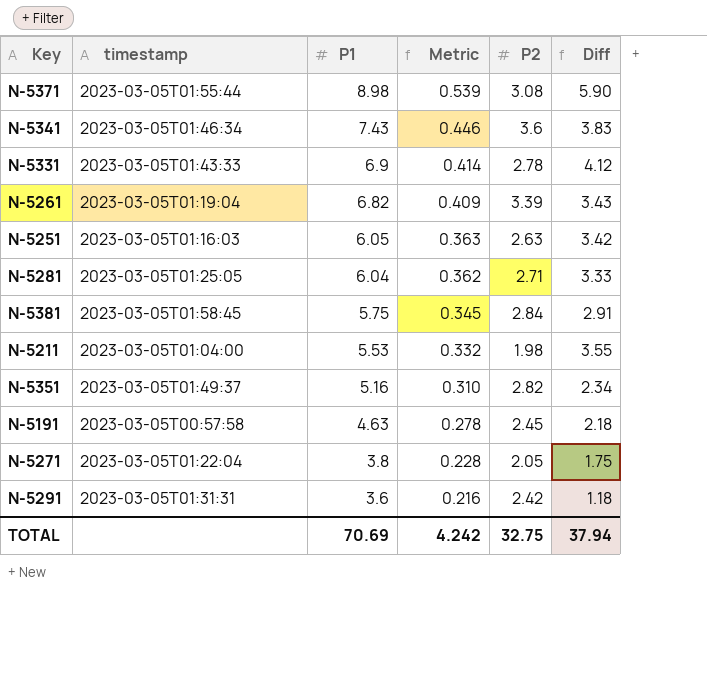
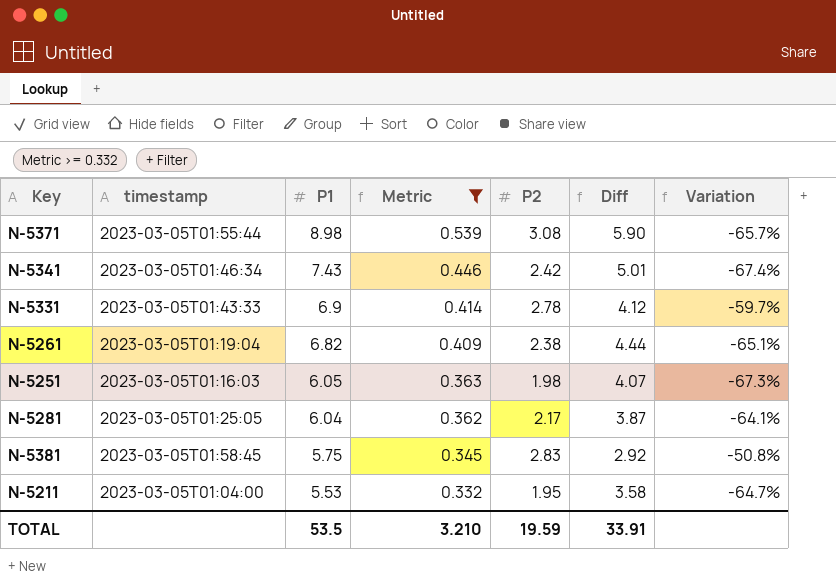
filter: none -> Metric >= 0.332
column Variation | formula: none -> ([P2] - [P1]) / [P1]
N-5341 | P2: 3.6 -> 2.42
N-5341 | Diff: 3.83 -> 5.01
N-5261 | P2: 3.39 -> 2.38
N-5261 | Diff: 3.43 -> 4.44
N-5251 | P2: 2.63 -> 1.98
N-5251 | Diff: 3.42 -> 4.07
N-5281 | P2: 2.71 -> 2.17
N-5281 | Diff: 3.33 -> 3.87
N-5381 | P2: 2.84 -> 2.83
N-5381 | Diff: 2.91 -> 2.92
N-5211 | P2: 1.98 -> 1.95
N-5211 | Diff: 3.55 -> 3.58
TOTAL | P1: 70.69 -> 53.5
TOTAL | Metric: 4.242 -> 3.210
TOTAL | P2: 32.75 -> 19.59
TOTAL | Diff: 37.94 -> 33.91

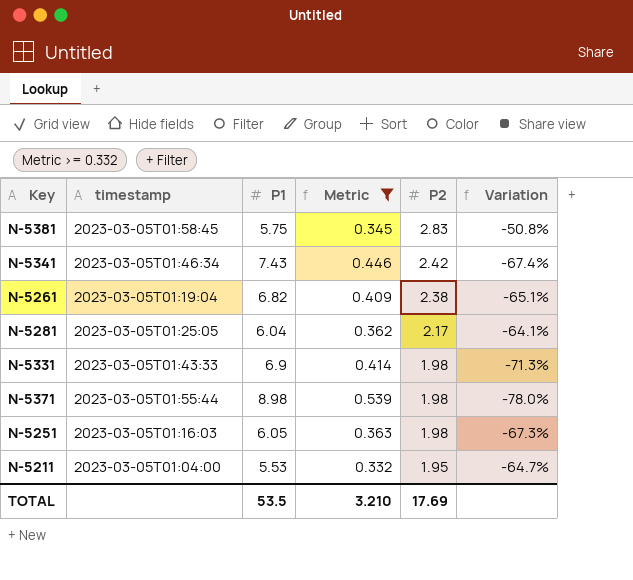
row order: P1 descending -> P2 descending
column Diff | formula: [P1] - [P2] -> none
N-5331 | P2: 2.78 -> 1.98
N-5331 | Variation: -59.7% -> -71.3%
N-5371 | P2: 3.08 -> 1.98
N-5371 | Variation: -65.7% -> -78.0%
TOTAL | P2: 19.59 -> 17.69

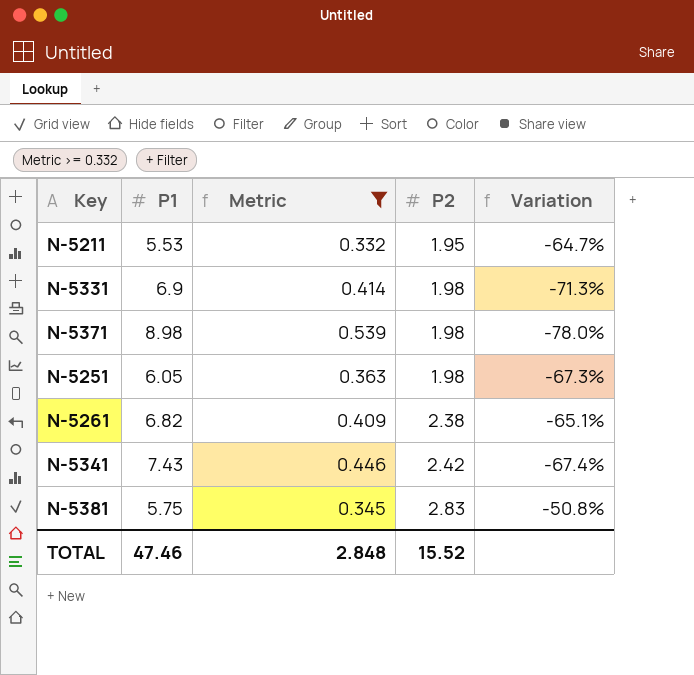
row order: P2 descending -> P2 ascending
column timestamp | position: 2 -> none
row N-5281: 2023-03-05T01:25:05 | 6.04 | 0.362 | 2.17 | -64.1% -> none
TOTAL | P1: 53.5 -> 47.46
TOTAL | Metric: 3.210 -> 2.848
TOTAL | P2: 17.69 -> 15.52

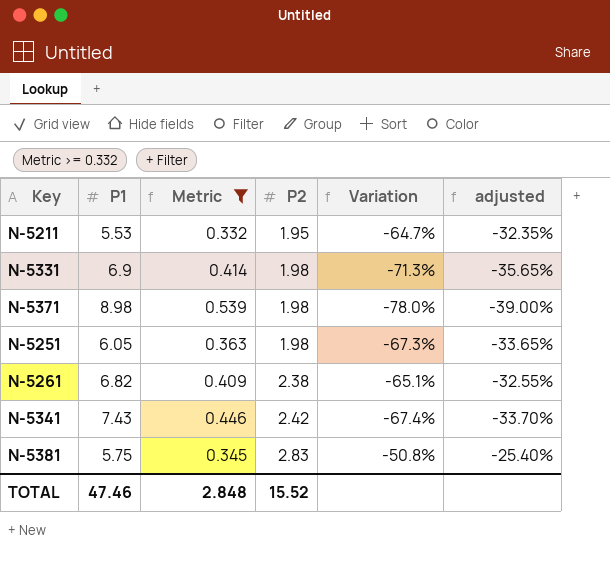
column adjusted | formula: none -> [Variation] * 0.5

